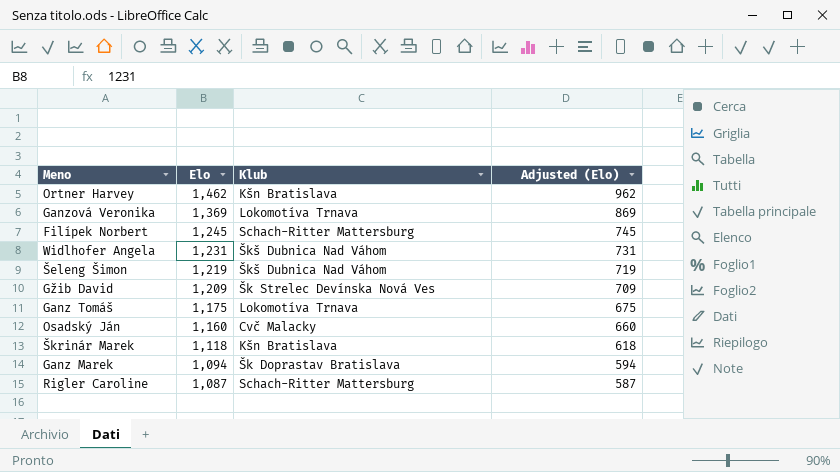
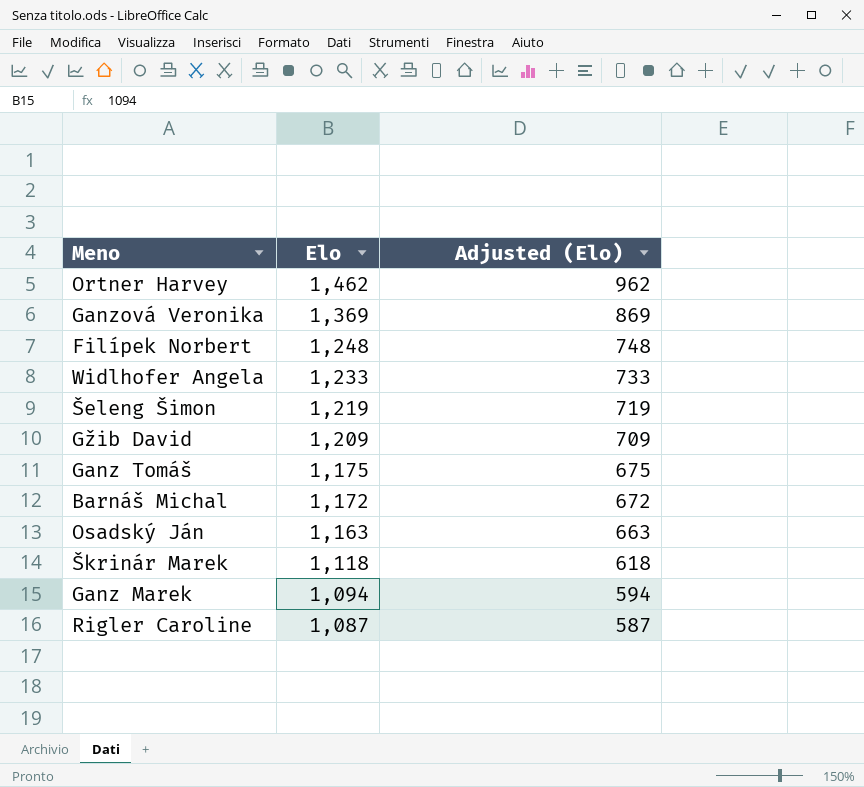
column Klub | position: 3 -> none
Filípek Norbert | Elo: 1,245 -> 1,248
Filípek Norbert | Adjusted (Elo): 745 -> 748
Widlhofer Angela | Elo: 1,231 -> 1,233
Widlhofer Angela | Adjusted (Elo): 731 -> 733
row Barnáš Michal: none -> 1,172 | 672
Osadský Ján | Elo: 1,160 -> 1,163
Osadský Ján | Adjusted (Elo): 660 -> 663

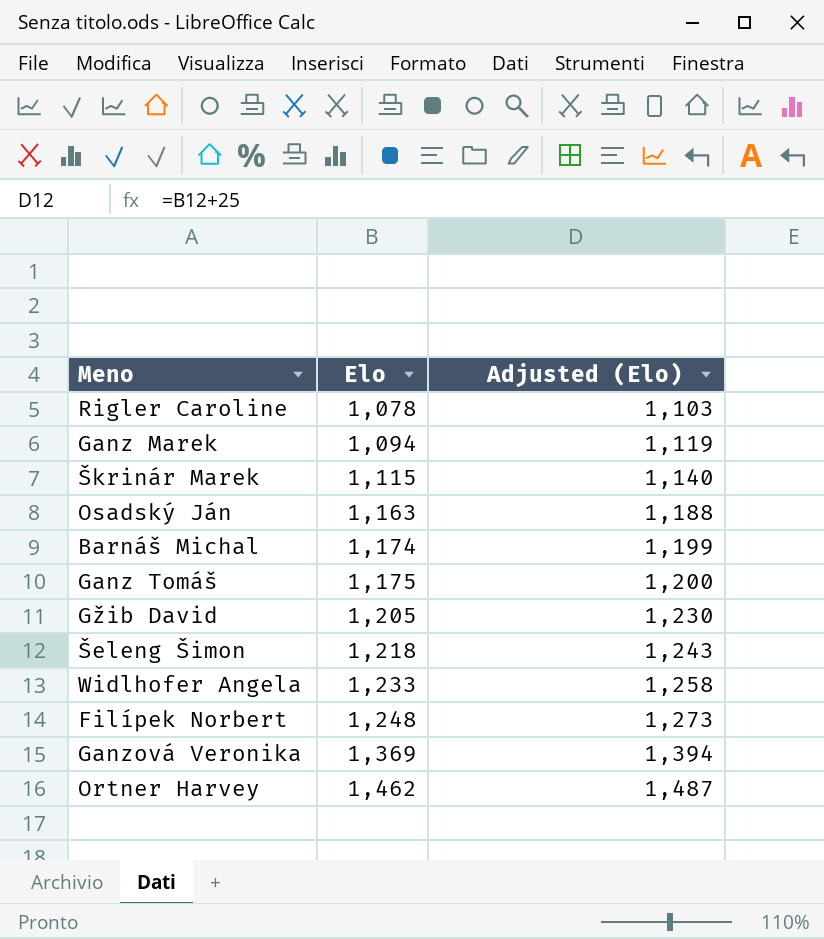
row order: Elo descending -> Elo ascending
column Adjusted (Elo) | formula: [Elo] - 500 -> [Elo] + 25
Rigler Caroline | Elo: 1,087 -> 1,078
Škrinár Marek | Elo: 1,118 -> 1,115
Barnáš Michal | Elo: 1,172 -> 1,174
Gžib David | Elo: 1,209 -> 1,205
Šeleng Šimon | Elo: 1,219 -> 1,218

